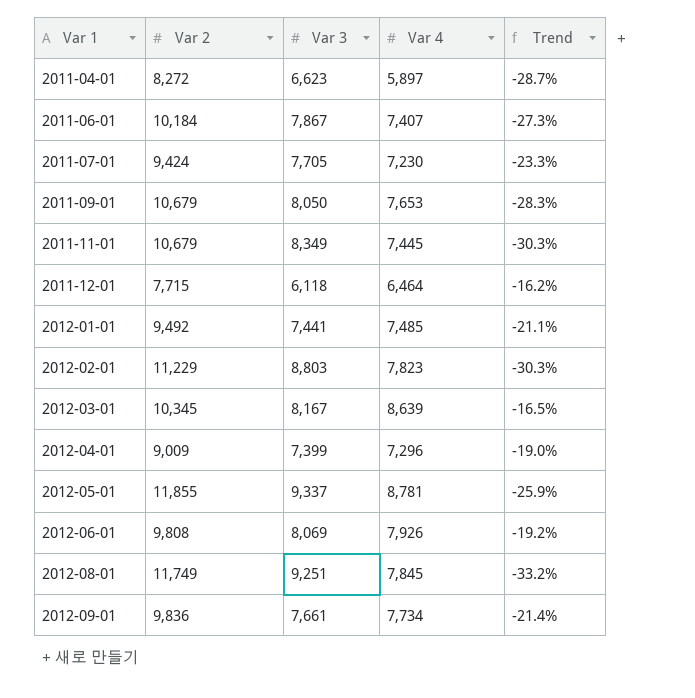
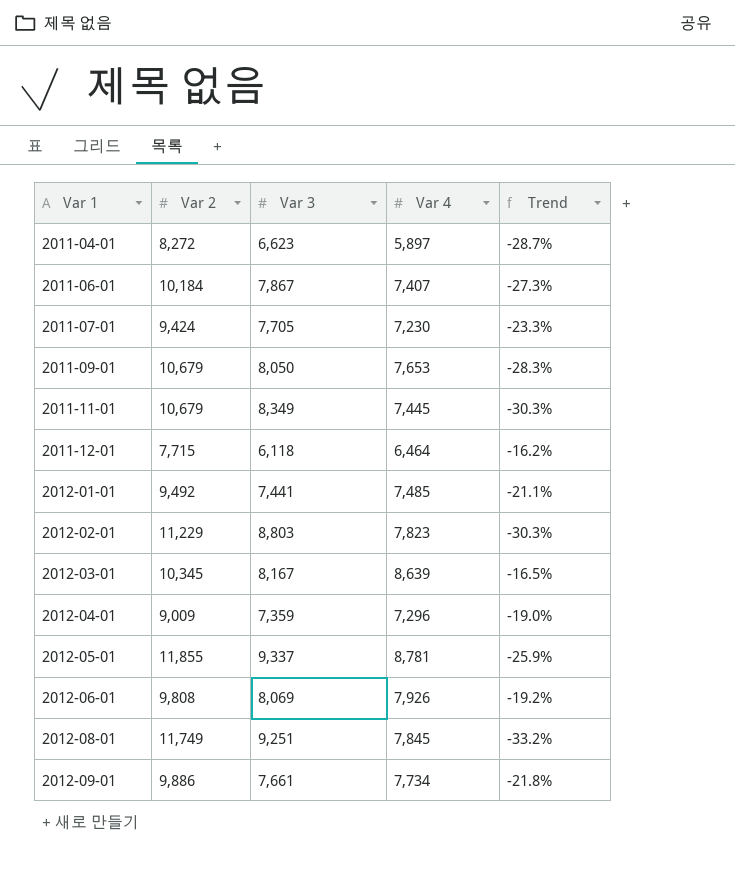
2012-04-01 | Var 3: 7,399 -> 7,359
2012-09-01 | Var 2: 9,836 -> 9,886
2012-09-01 | Trend: -21.4% -> -21.8%

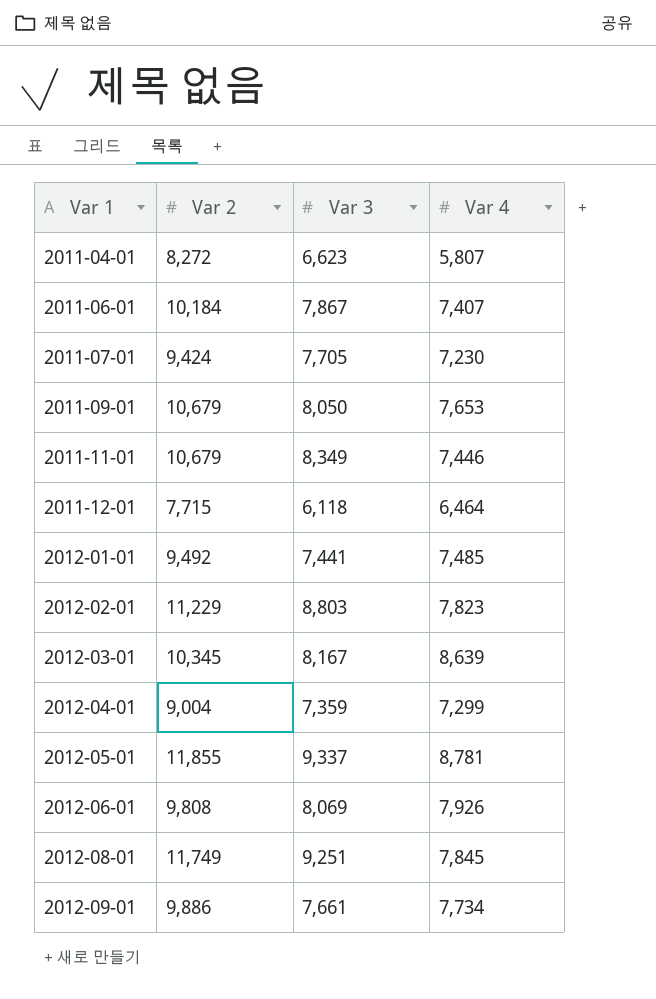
column Trend | formula: ([Var 4] - [Var 2]) / [Var 2] -> none
2011-04-01 | Var 4: 5,897 -> 5,807
2011-11-01 | Var 4: 7,445 -> 7,446
2012-04-01 | Var 2: 9,009 -> 9,004
2012-04-01 | Var 4: 7,296 -> 7,299

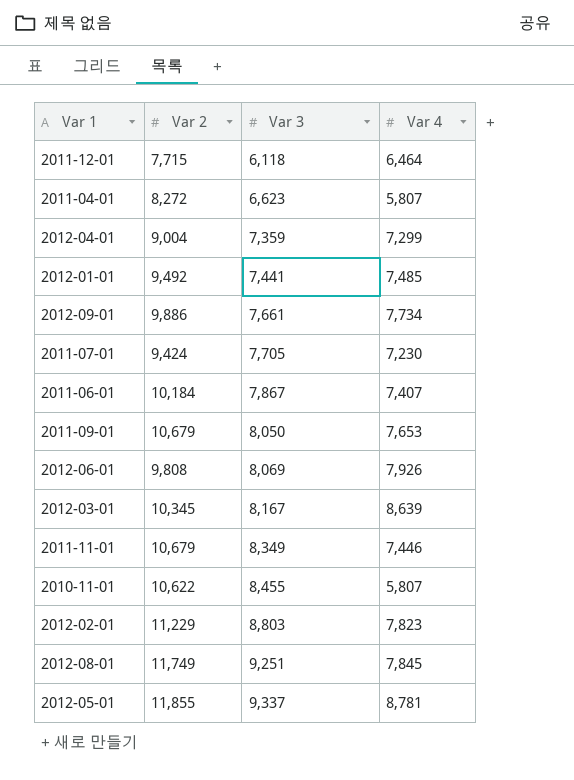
row order: Var 1 ascending -> Var 3 ascending
row 2010-11-01: none -> 10,622 | 8,455 | 5,807

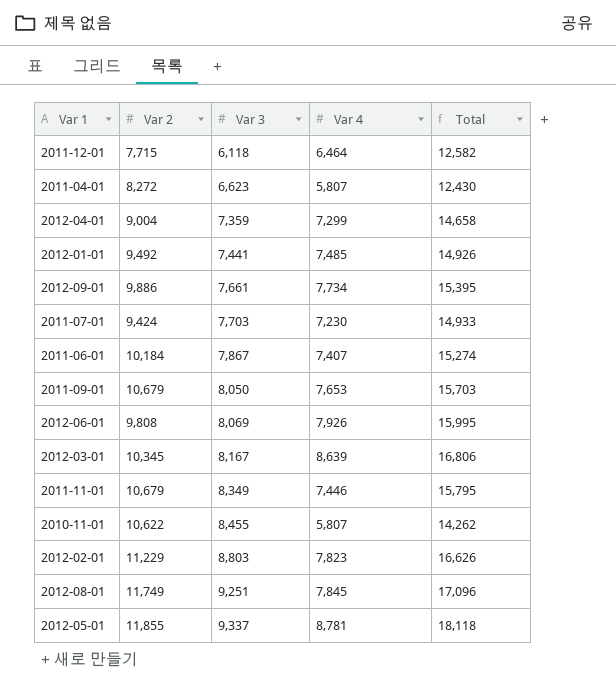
column Total | formula: none -> [Var 3] + [Var 4]
2011-07-01 | Var 3: 7,705 -> 7,703

